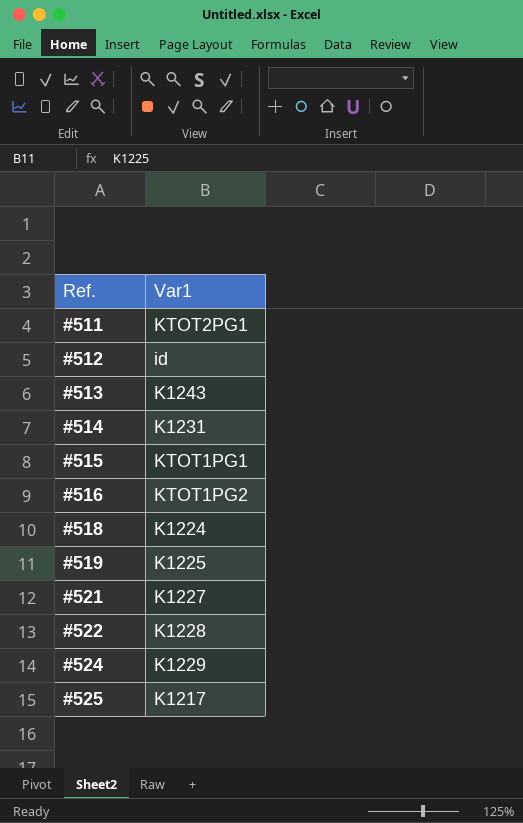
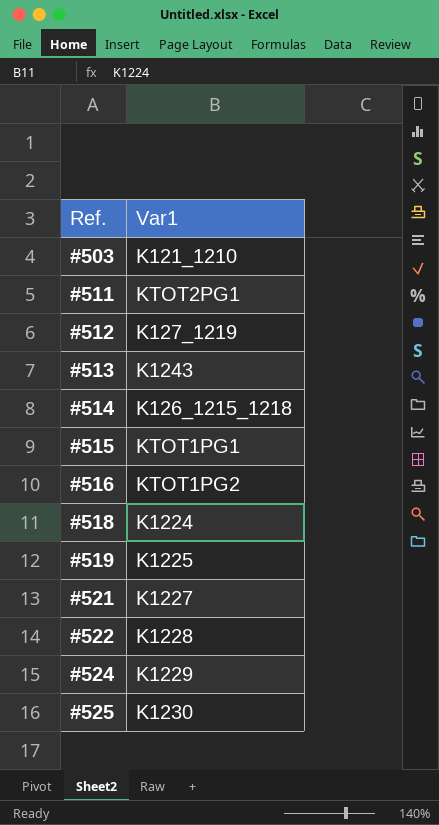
row #503: none -> K121_1210
#512 | Var1: id -> K127_1219
#514 | Var1: K1231 -> K126_1215_1218
#525 | Var1: K1217 -> K1230

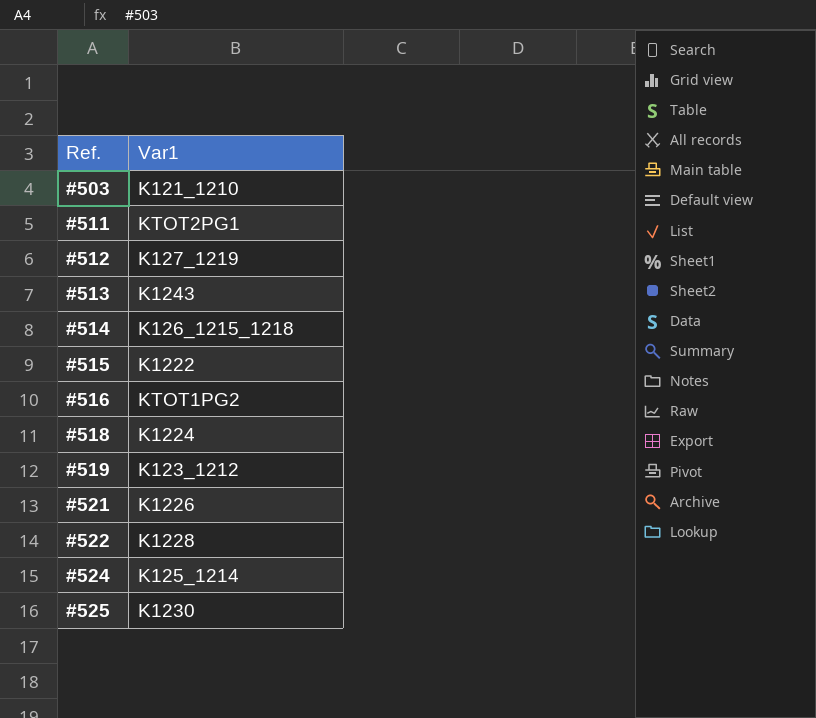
#515 | Var1: KTOT1PG1 -> K1222
#519 | Var1: K1225 -> K123_1212
#521 | Var1: K1227 -> K1226
#524 | Var1: K1229 -> K125_1214

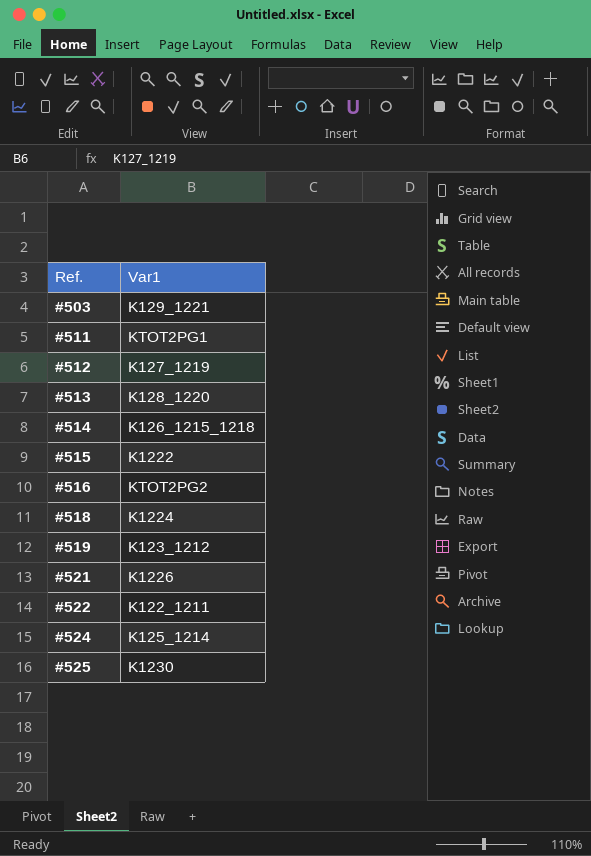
#503 | Var1: K121_1210 -> K129_1221
#513 | Var1: K1243 -> K128_1220
#516 | Var1: KTOT1PG2 -> KTOT2PG2
#522 | Var1: K1228 -> K122_1211

